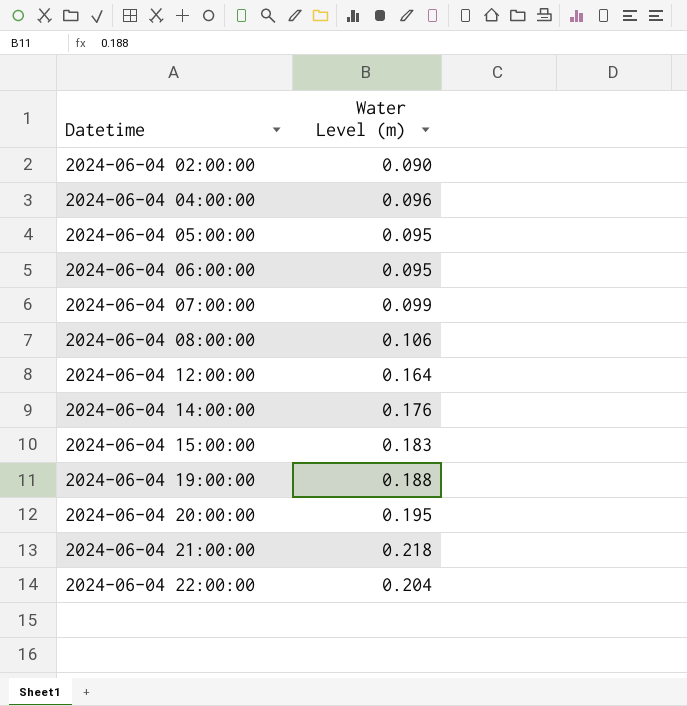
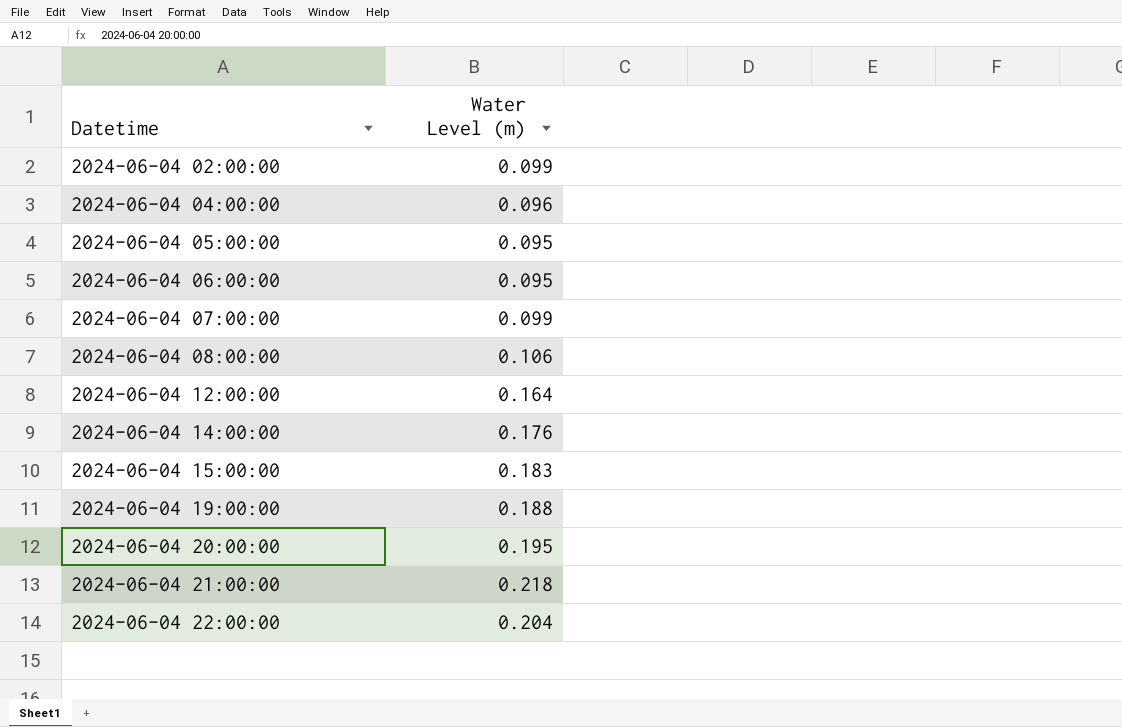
2024-06-04 02:00:00 | Water Level (m): 0.090 -> 0.099

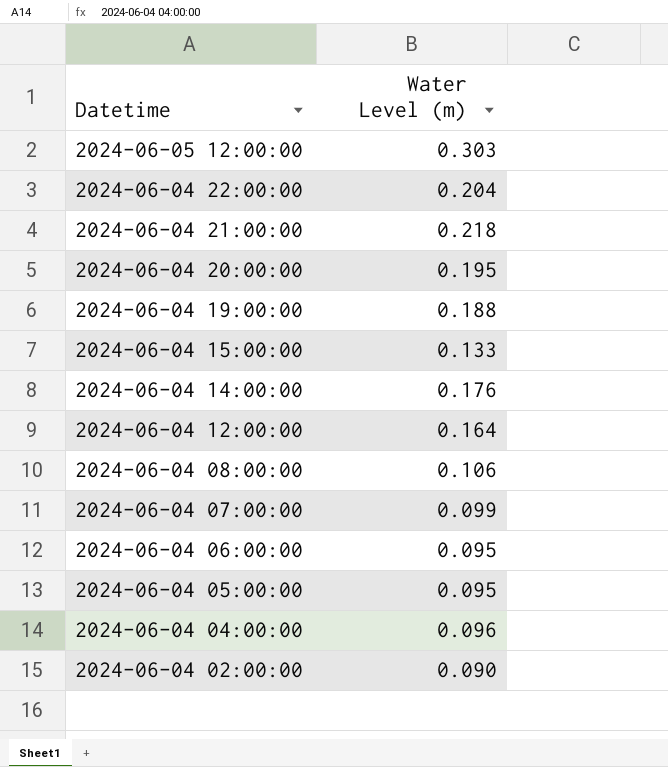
row order: Datetime ascending -> Datetime descending
row 2024-06-05 12:00:00: none -> 0.303
2024-06-04 15:00:00 | Water Level (m): 0.183 -> 0.133
2024-06-04 02:00:00 | Water Level (m): 0.099 -> 0.090

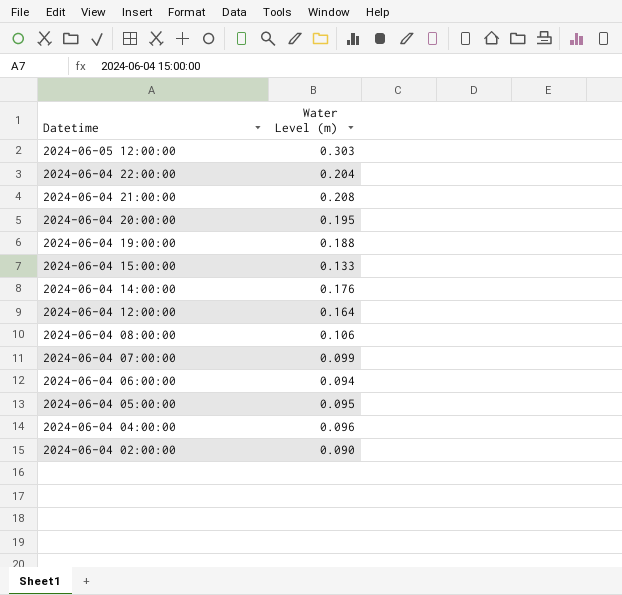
2024-06-04 21:00:00 | Water Level (m): 0.218 -> 0.208
2024-06-04 06:00:00 | Water Level (m): 0.095 -> 0.094

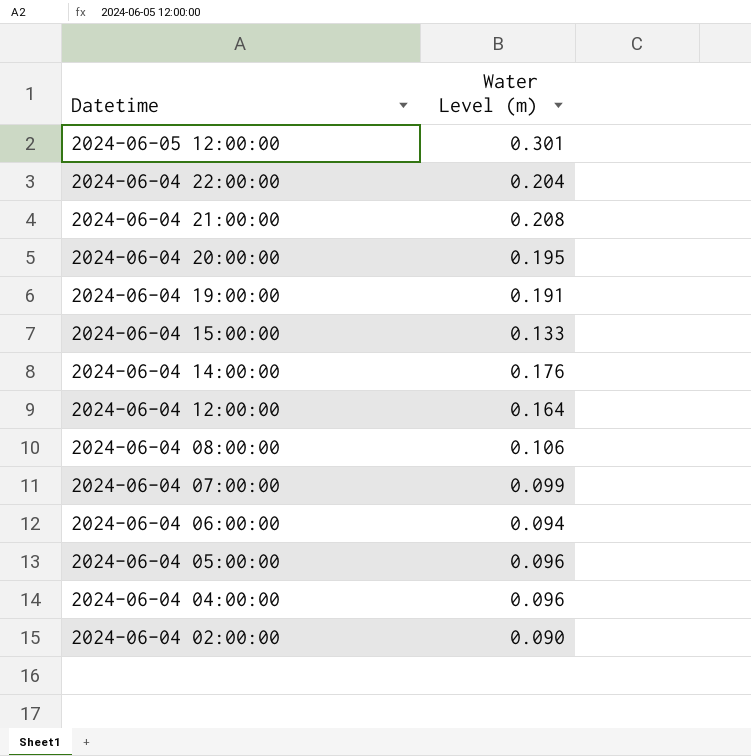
2024-06-05 12:00:00 | Water Level (m): 0.303 -> 0.301
2024-06-04 19:00:00 | Water Level (m): 0.188 -> 0.191
2024-06-04 05:00:00 | Water Level (m): 0.095 -> 0.096

